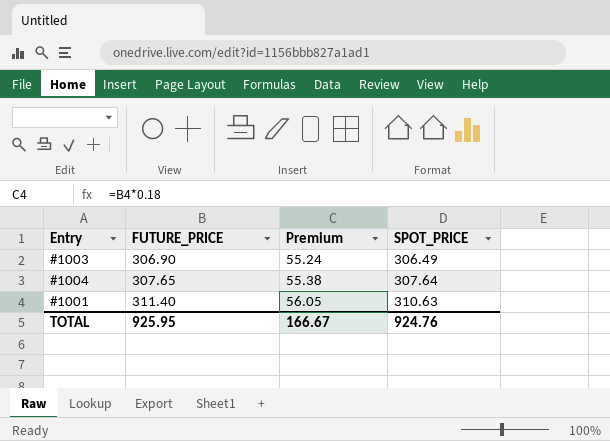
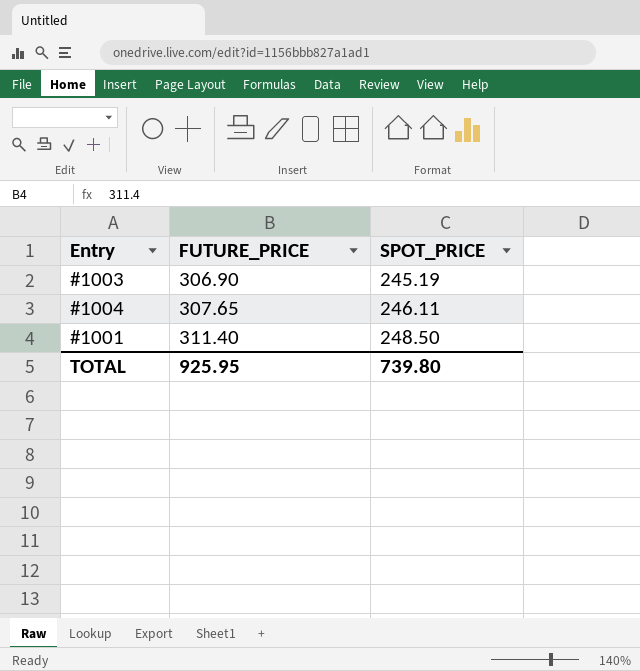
column Premium | formula: [FUTURE_PRICE] * 0.18 -> none
#1003 | SPOT_PRICE: 306.49 -> 245.19
#1004 | SPOT_PRICE: 307.64 -> 246.11
#1001 | SPOT_PRICE: 310.63 -> 248.50
TOTAL | SPOT_PRICE: 924.76 -> 739.80

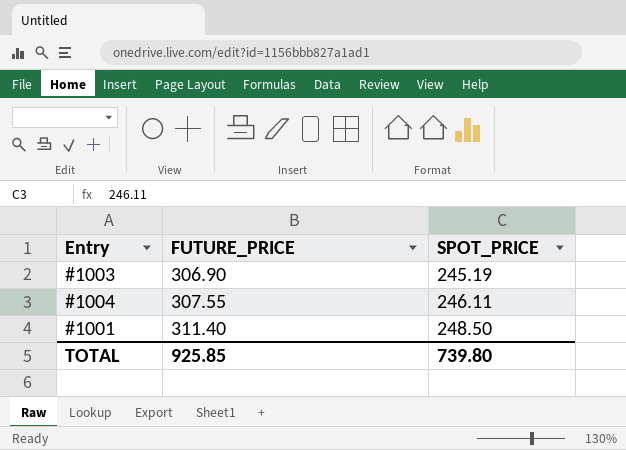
#1004 | FUTURE_PRICE: 307.65 -> 307.55
TOTAL | FUTURE_PRICE: 925.95 -> 925.85

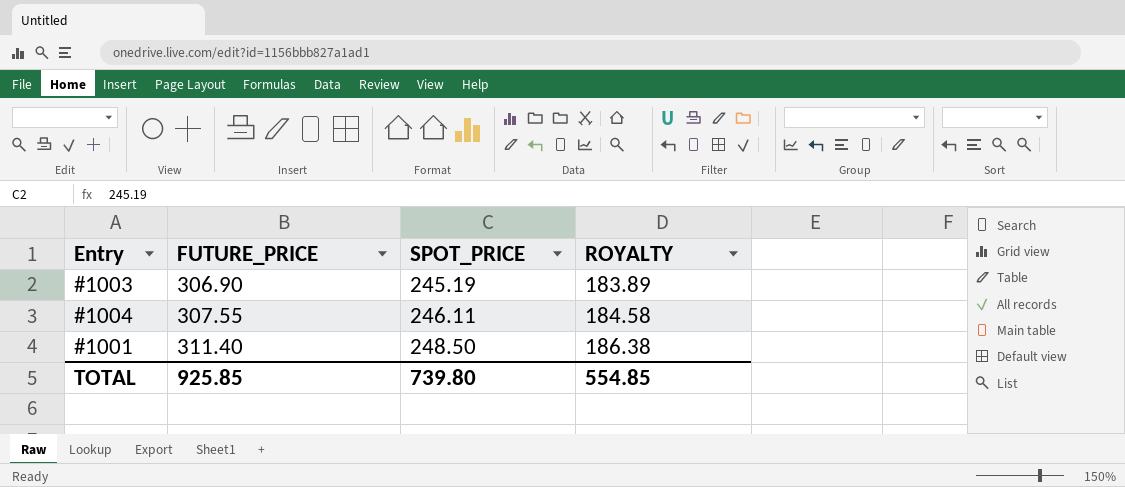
column ROYALTY | formula: none -> [SPOT_PRICE] * 0.75

